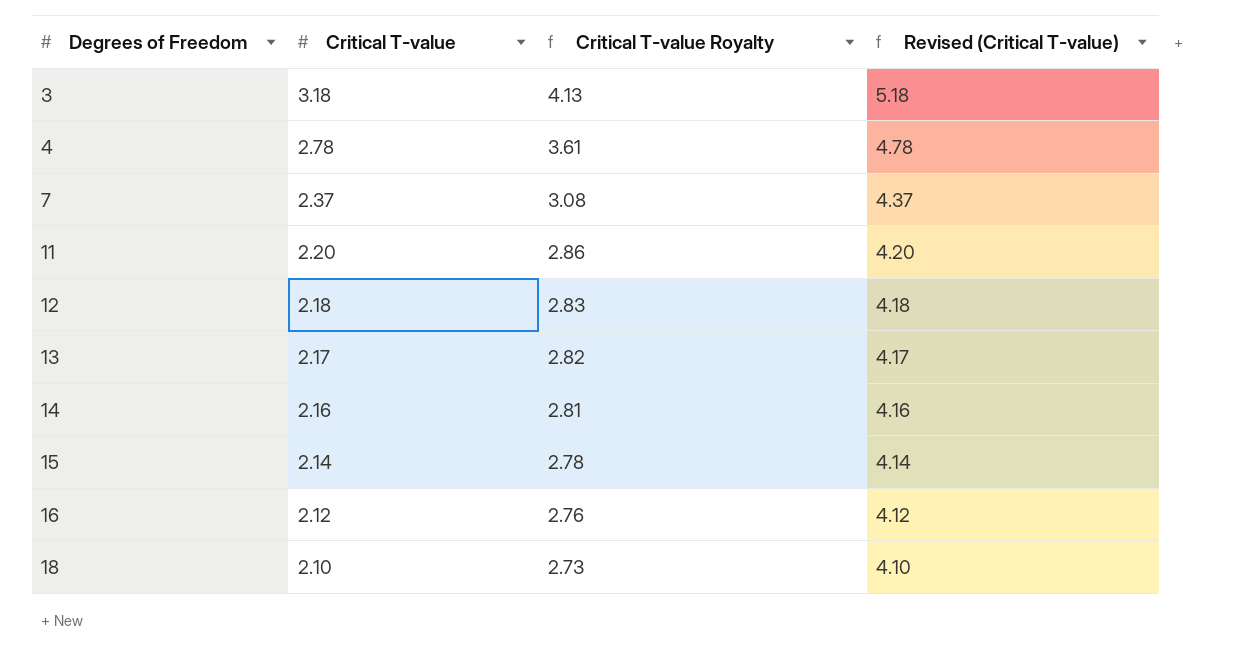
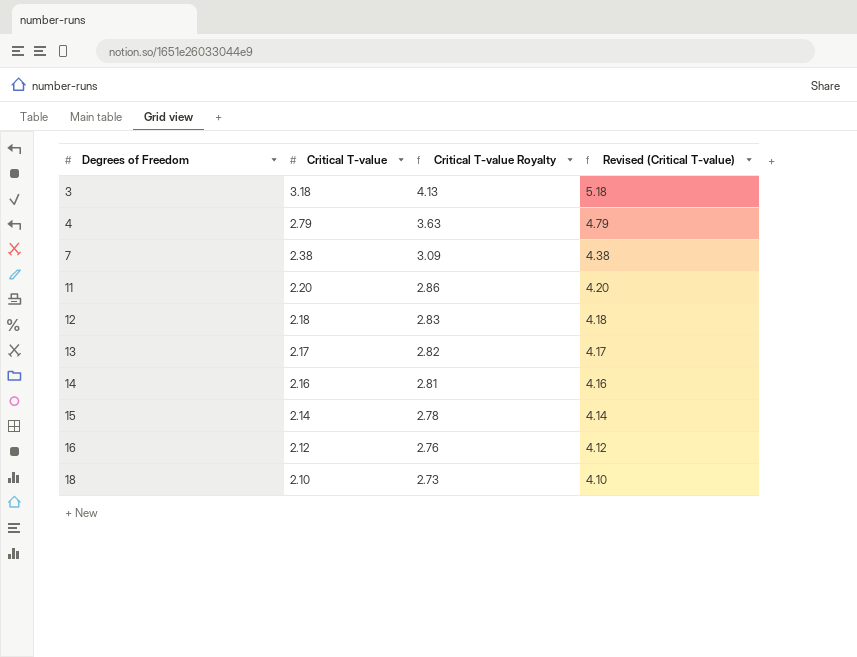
4 | Critical T-value: 2.78 -> 2.79
4 | Critical T-value Royalty: 3.61 -> 3.63
4 | Revised (Critical T-value): 4.78 -> 4.79
7 | Critical T-value: 2.37 -> 2.38
7 | Critical T-value Royalty: 3.08 -> 3.09
7 | Revised (Critical T-value): 4.37 -> 4.38

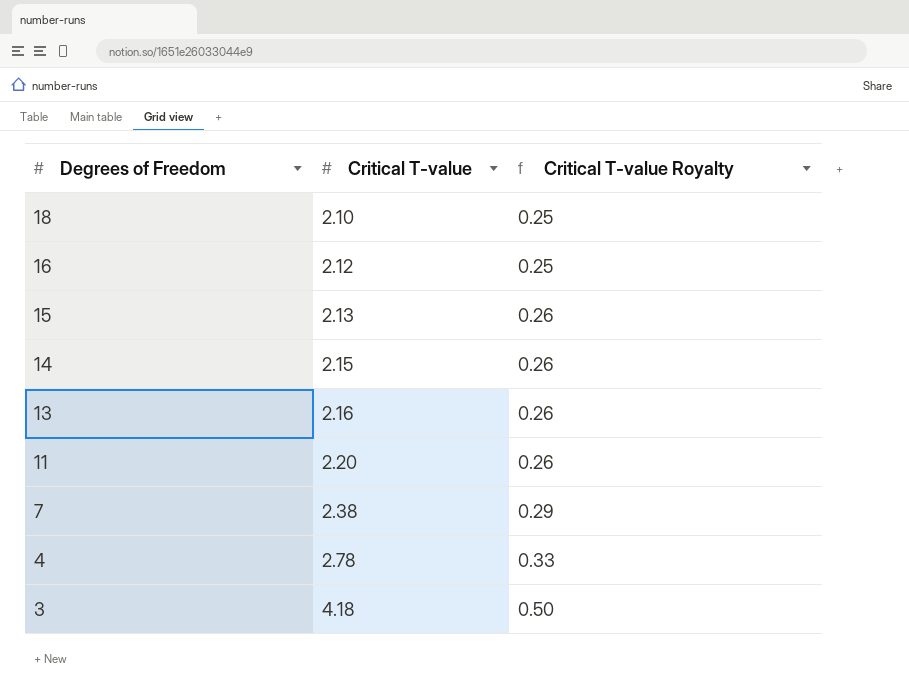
row order: Degrees of Freedom ascending -> Degrees of Freedom descending
column Revised (Critical T-value) | formula: [Critical T-value] + 2 -> none
column Critical T-value Royalty | formula: [Critical T-value] * 1.3 -> [Critical T-value] * 0.12
row 12: 2.18 | 2.83 | 4.18 -> none
15 | Critical T-value: 2.14 -> 2.13
14 | Critical T-value: 2.16 -> 2.15
13 | Critical T-value: 2.17 -> 2.16
4 | Critical T-value: 2.79 -> 2.78
3 | Critical T-value: 3.18 -> 4.18

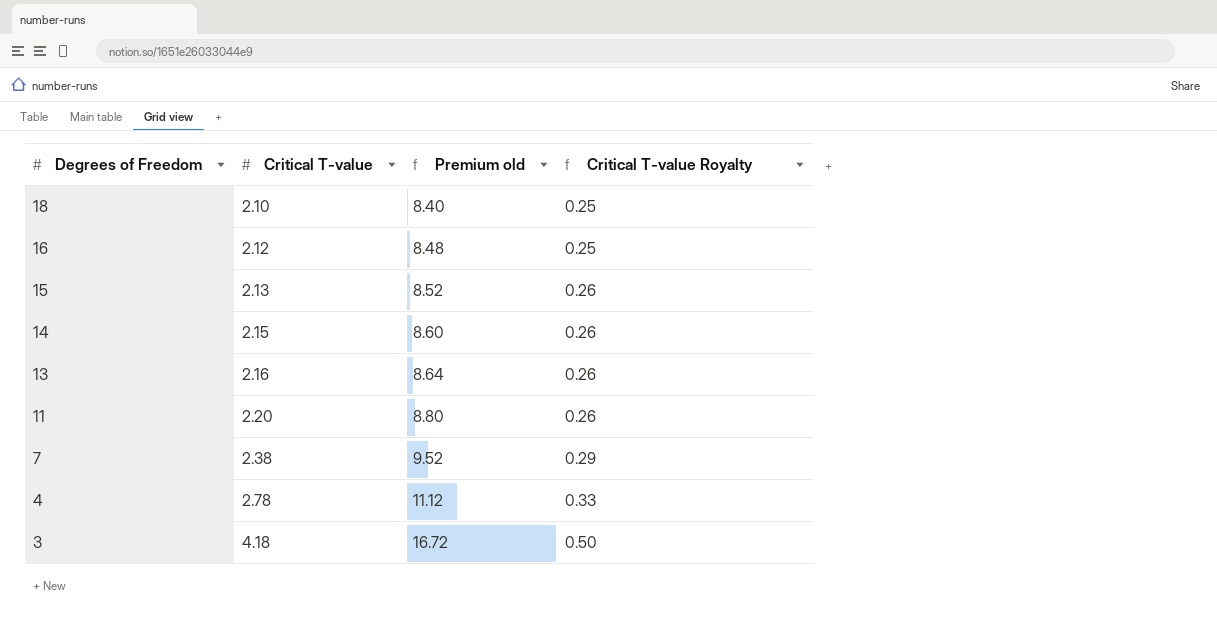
column Premium old | formula: none -> [Critical T-value] * 4

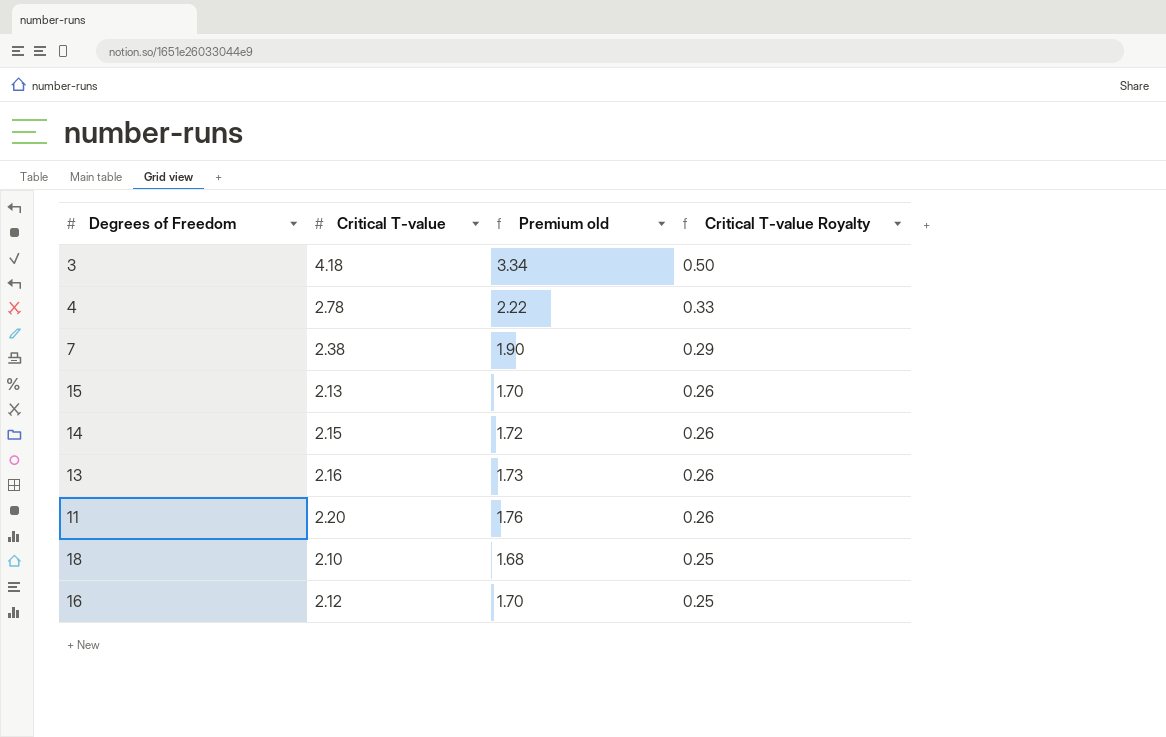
row order: Degrees of Freedom descending -> Critical T-value Royalty descending
column Premium old | formula: [Critical T-value] * 4 -> [Critical T-value] * 0.8

